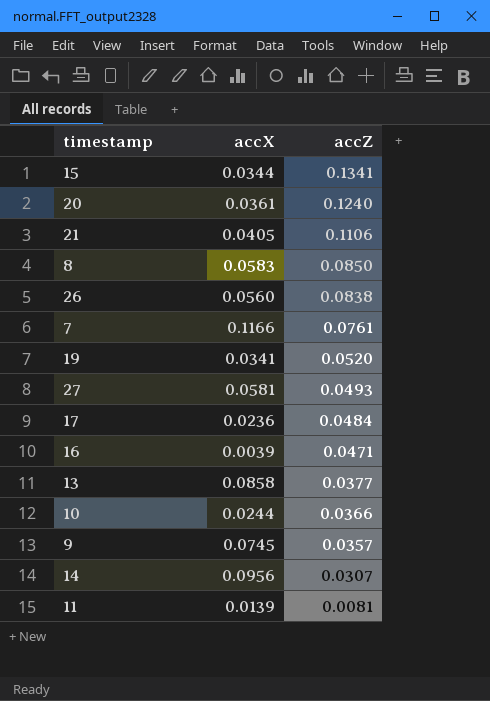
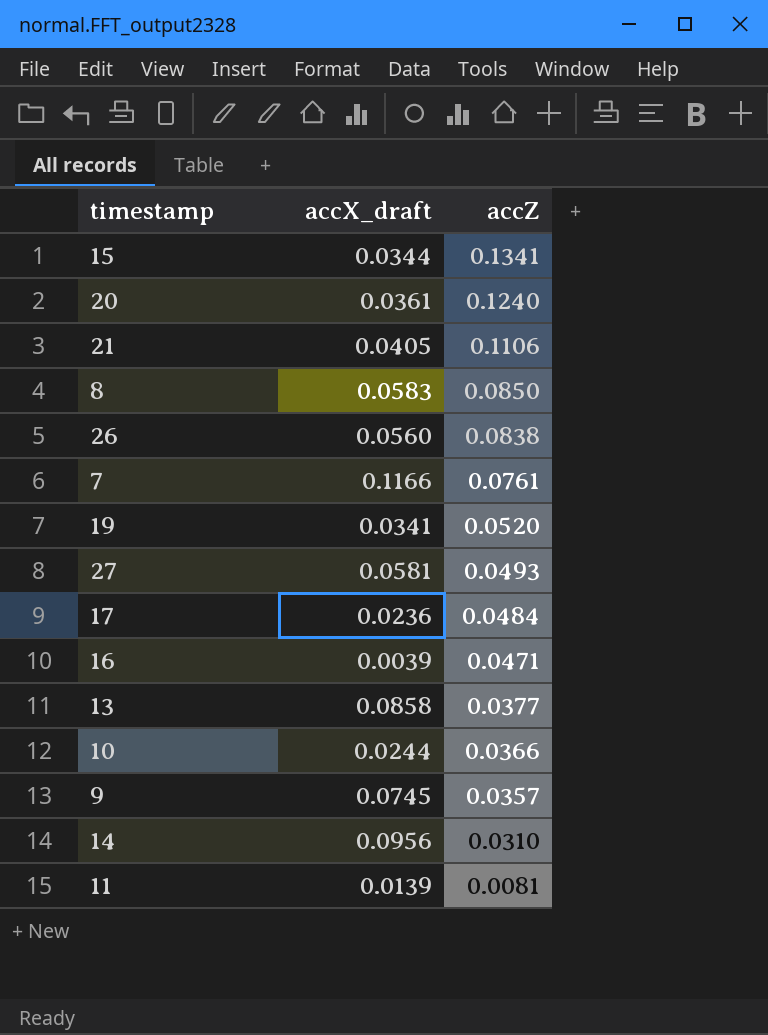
column name: accX -> accX_draft
14 | accZ: 0.0307 -> 0.0310

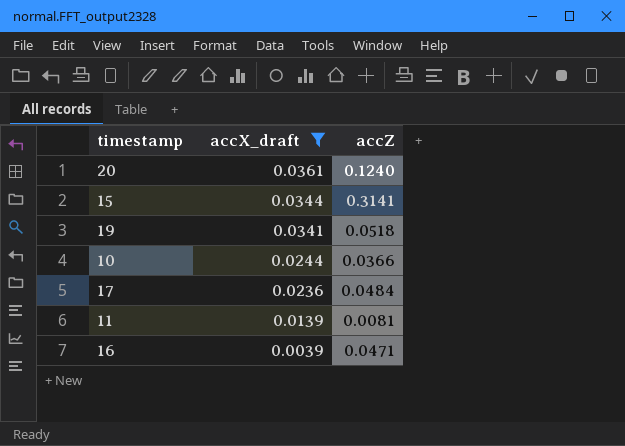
filter: none -> accX_draft <= 0.0361
row order: accZ descending -> accX_draft descending
15 | accZ: 0.1341 -> 0.3141
19 | accZ: 0.0520 -> 0.0518

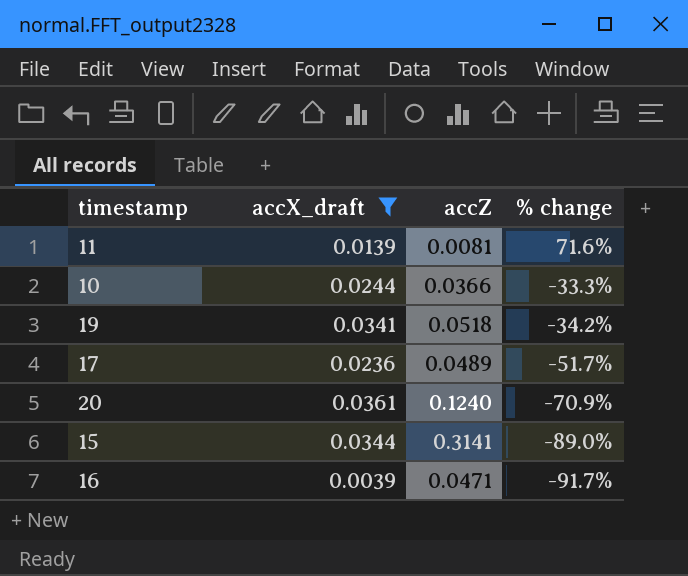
row order: accX_draft descending -> % change descending
column % change | formula: none -> ([accX_draft] - [accZ]) / [accZ]
17 | accZ: 0.0484 -> 0.0489

